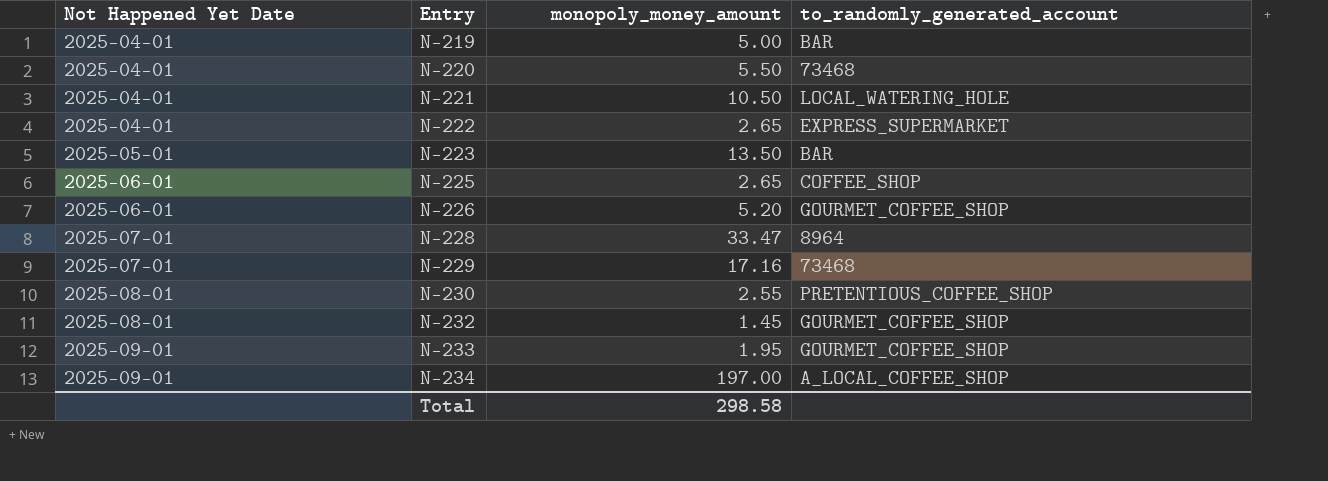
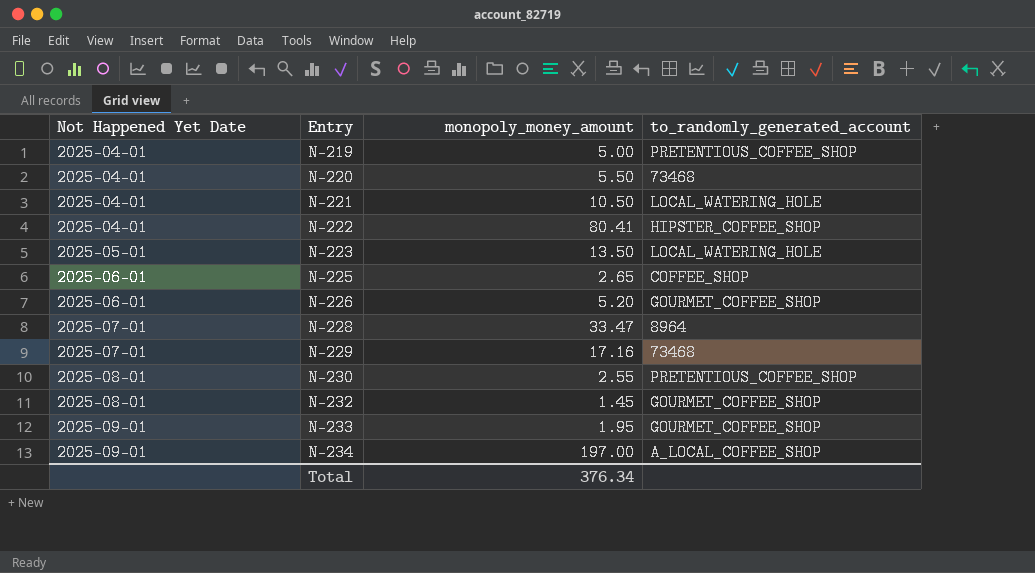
N-219 | to_randomly_generated_account: BAR -> PRETENTIOUS_COFFEE_SHOP
N-222 | monopoly_money_amount: 2.65 -> 80.41
N-222 | to_randomly_generated_account: EXPRESS_SUPERMARKET -> HIPSTER_COFFEE_SHOP
N-223 | to_randomly_generated_account: BAR -> LOCAL_WATERING_HOLE
Total | monopoly_money_amount: 298.58 -> 376.34

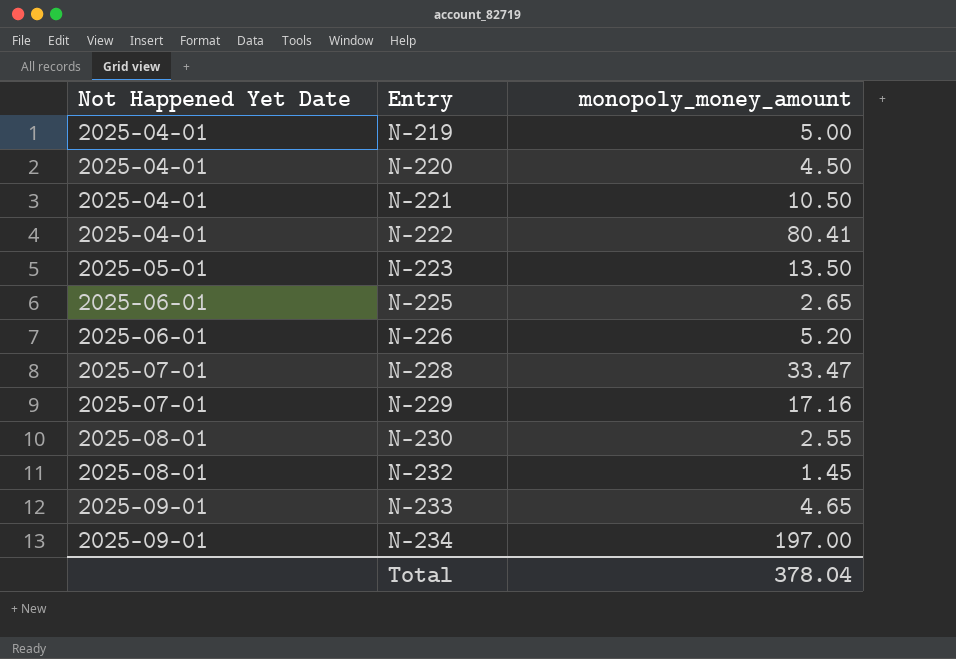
column to_randomly_generated_account | position: 4 -> none
N-220 | monopoly_money_amount: 5.50 -> 4.50
N-233 | monopoly_money_amount: 1.95 -> 4.65
Total | monopoly_money_amount: 376.34 -> 378.04

